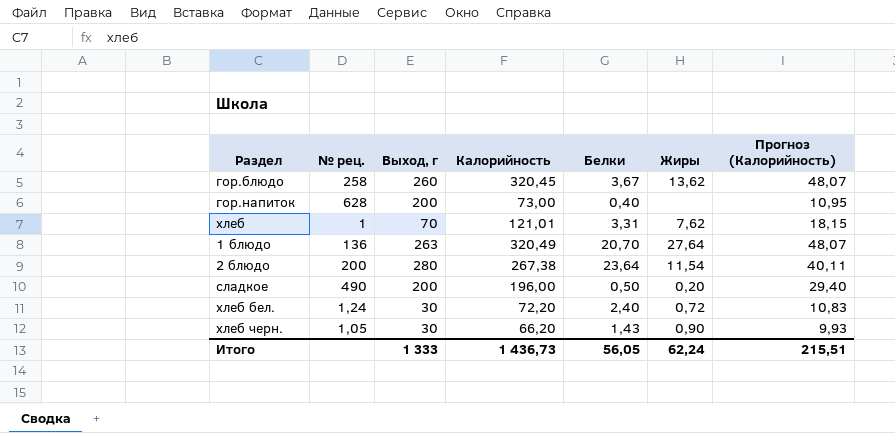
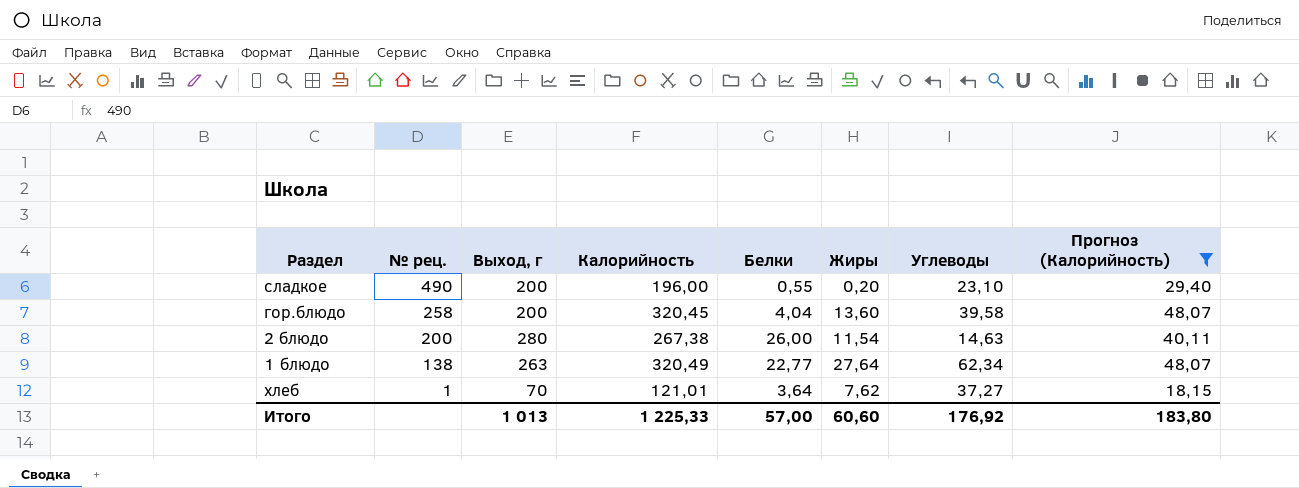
filter: none -> Прогноз (Калорийность) >= 18,15
row order: none -> № рец. descending
column Углеводы | position: none -> 7
сладкое | Белки: 0,50 -> 0,55
гор.блюдо | Выход, г: 260 -> 200
гор.блюдо | Белки: 3,67 -> 4,04
гор.блюдо | Жиры: 13,62 -> 13,60
2 блюдо | Белки: 23,64 -> 26,00
1 блюдо | № рец.: 136 -> 138
1 блюдо | Белки: 20,70 -> 22,77
хлеб | Белки: 3,31 -> 3,64
Итого | Выход, г: 1 333 -> 1 013
Итого | Калорийность: 1 436,73 -> 1 225,33
Итого | Белки: 56,05 -> 57,00
Итого | Жиры: 62,24 -> 60,60
Итого | Прогноз (Калорийность): 215,51 -> 183,80

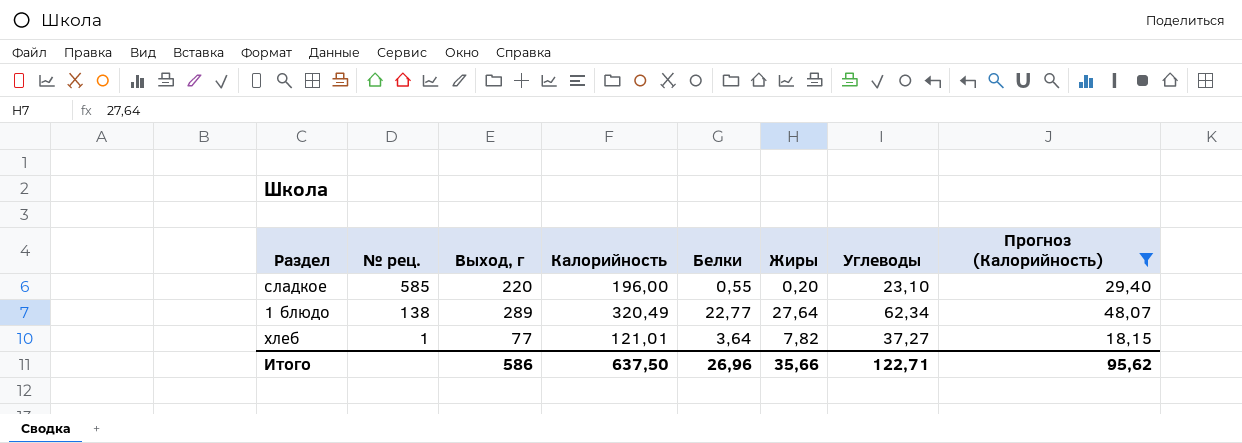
row гор.блюдо: 258 | 200 | 320,45 | 4,04 | 13,60 | 39,58 | 48,07 -> none
row 2 блюдо: 200 | 280 | 267,38 | 26,00 | 11,54 | 14,63 | 40,11 -> none
сладкое | № рец.: 490 -> 585
сладкое | Выход, г: 200 -> 220
1 блюдо | Выход, г: 263 -> 289
хлеб | Выход, г: 70 -> 77
хлеб | Жиры: 7,62 -> 7,82
Итого | Выход, г: 1 013 -> 586
Итого | Калорийность: 1 225,33 -> 637,50
Итого | Белки: 57,00 -> 26,96
Итого | Жиры: 60,60 -> 35,66
Итого | Углеводы: 176,92 -> 122,71
Итого | Прогноз (Калорийность): 183,80 -> 95,62

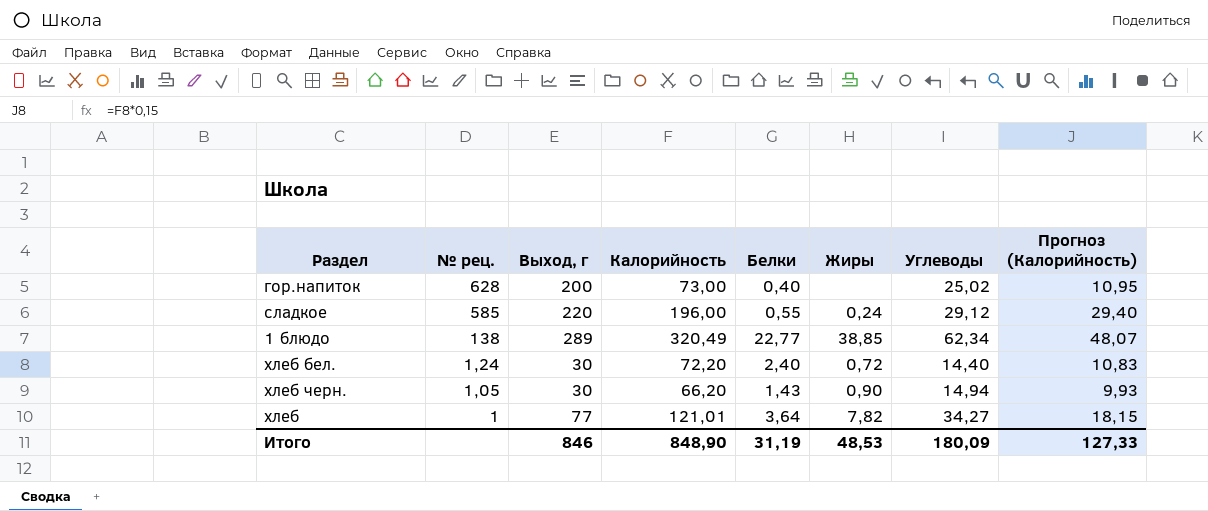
filter: Прогноз (Калорийность) >= 18,15 -> none
сладкое | Жиры: 0,20 -> 0,24
сладкое | Углеводы: 23,10 -> 29,12
1 блюдо | Жиры: 27,64 -> 38,85
хлеб | Углеводы: 37,27 -> 34,27
Итого | Выход, г: 586 -> 846
Итого | Калорийность: 637,50 -> 848,90
Итого | Белки: 26,96 -> 31,19
Итого | Жиры: 35,66 -> 48,53
Итого | Углеводы: 122,71 -> 180,09
Итого | Прогноз (Калорийность): 95,62 -> 127,33

